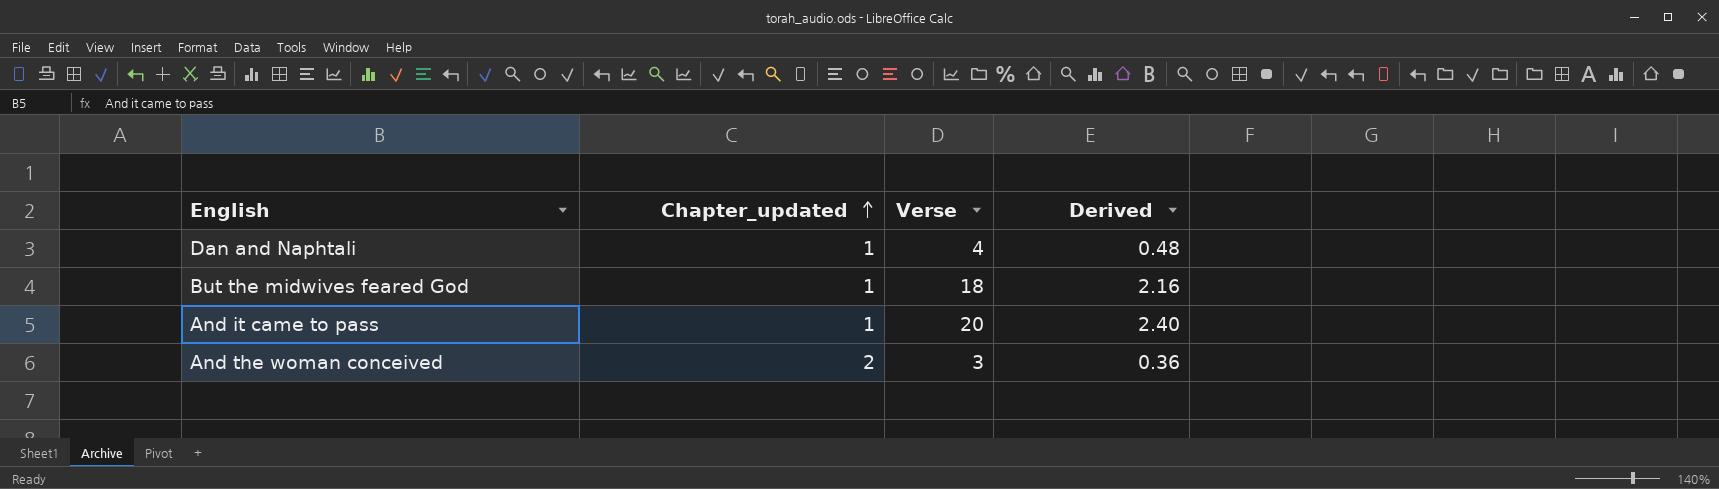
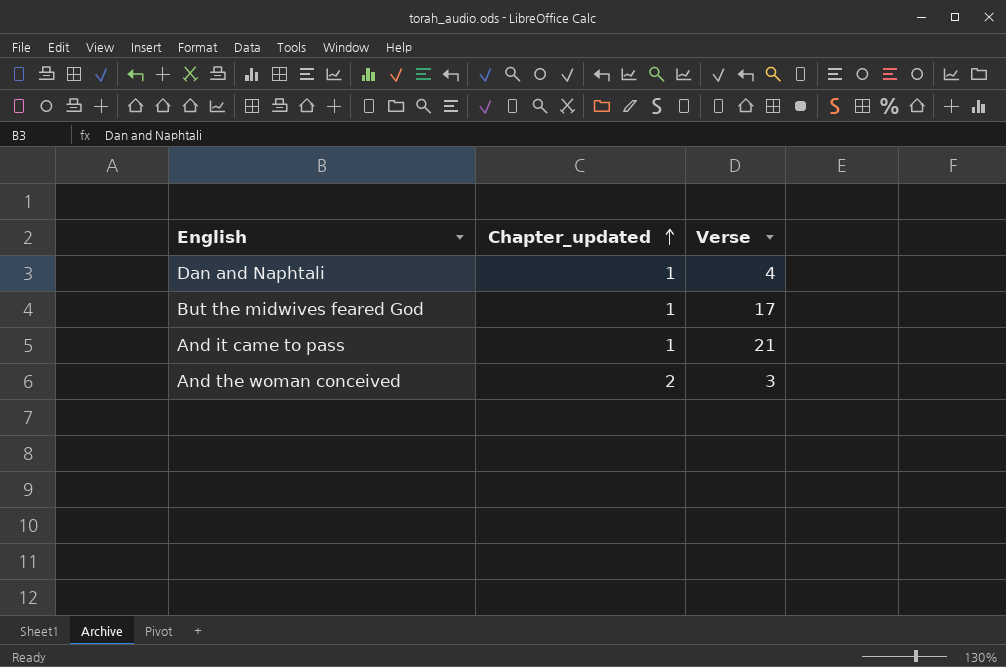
column Derived | formula: [Verse] * 0.12 -> none
But the midwives feared God | Verse: 18 -> 17
And it came to pass | Verse: 20 -> 21

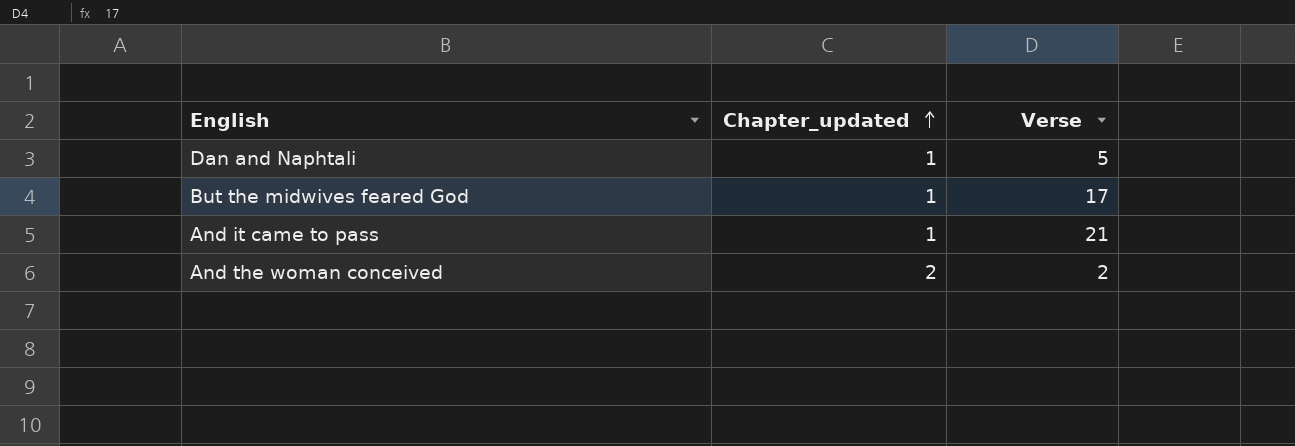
Dan and Naphtali | Verse: 4 -> 5
And the woman conceived | Verse: 3 -> 2

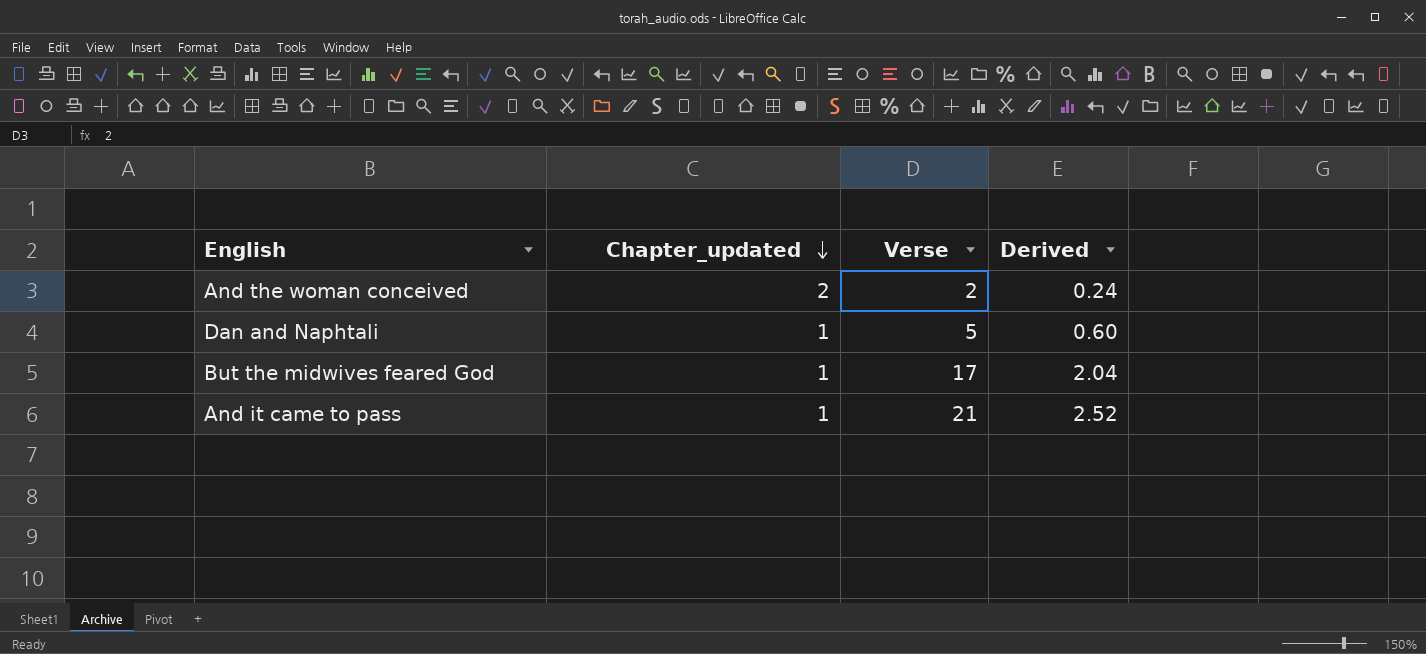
row order: Chapter_updated ascending -> Chapter_updated descending
column Derived | formula: none -> [Verse] * 0.12

